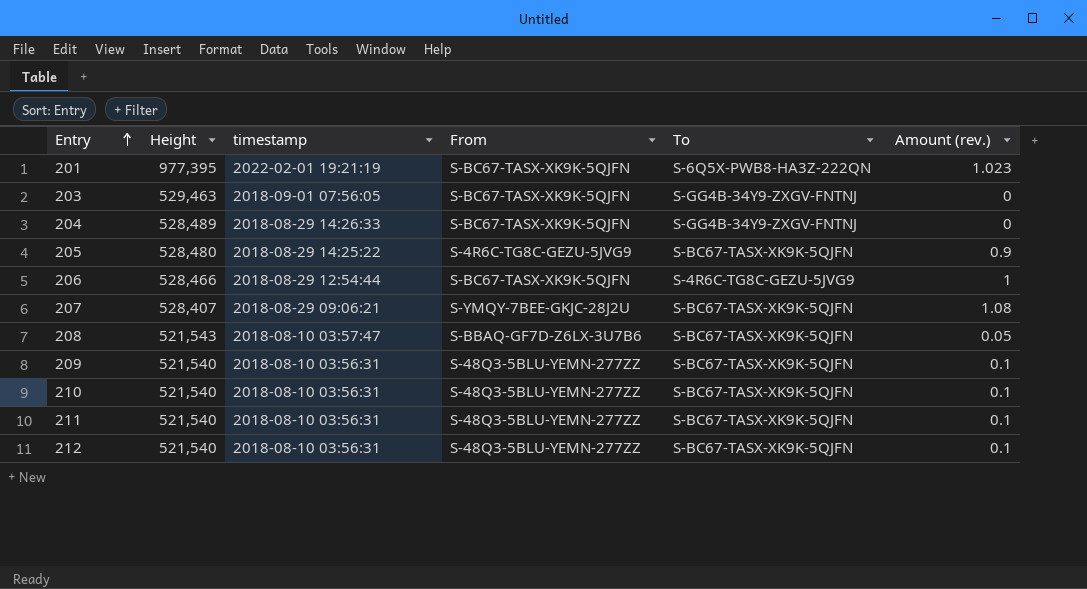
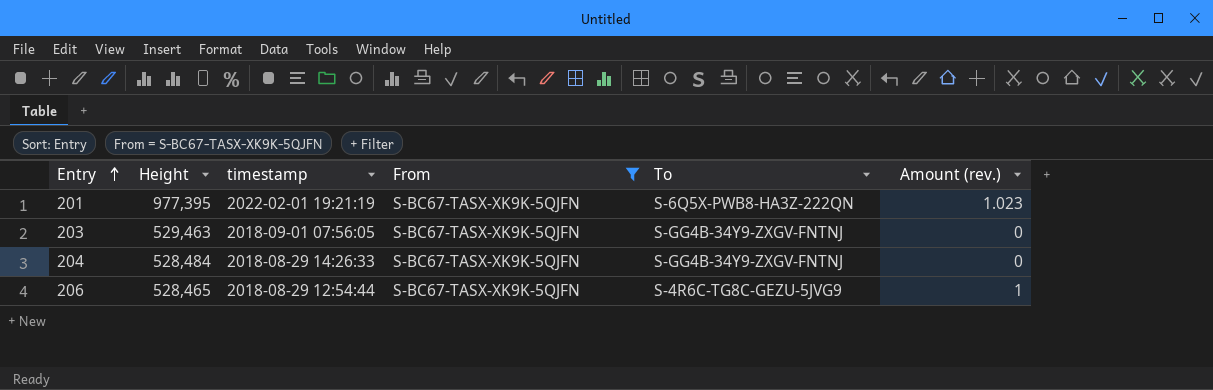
filter: none -> From = S-BC67-TASX-XK9K-5QJFN
204 | Height: 528,489 -> 528,484
206 | Height: 528,466 -> 528,465

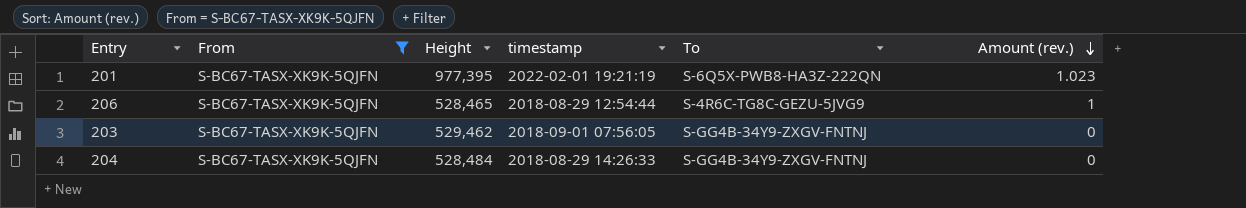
row order: Entry ascending -> Amount (rev.) descending
column From | position: 4 -> 2
203 | Height: 529,463 -> 529,462

